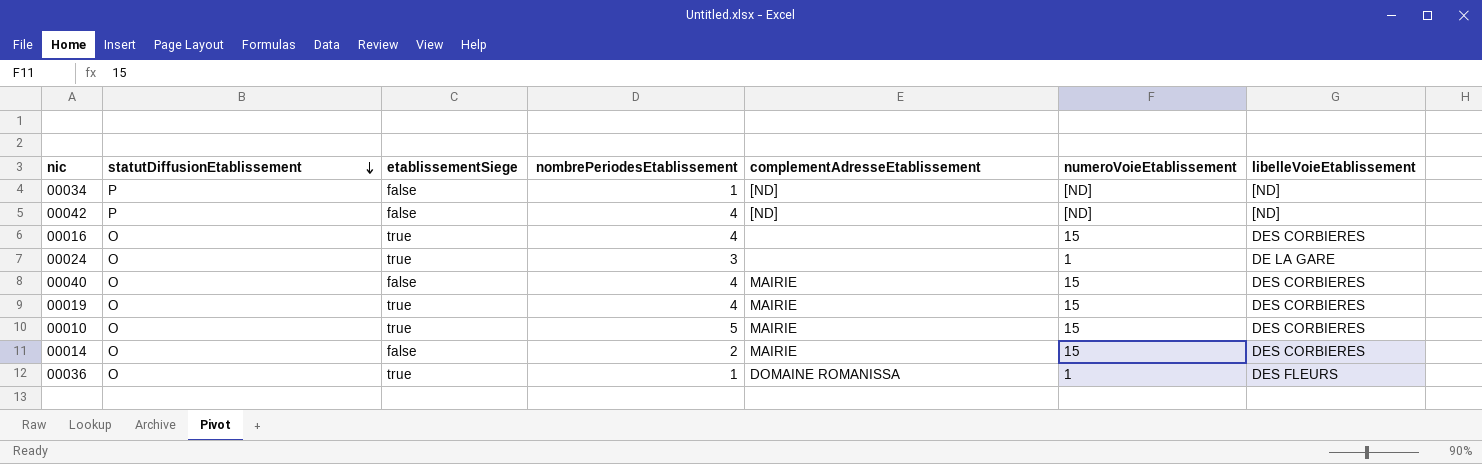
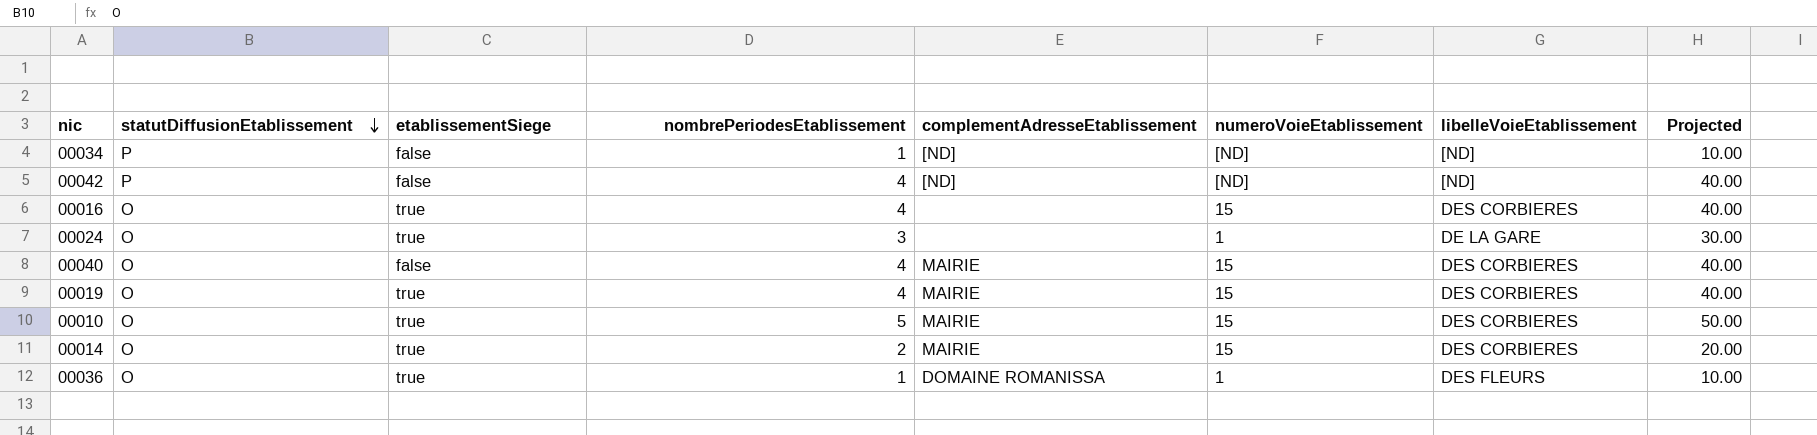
column Projected | formula: none -> [nombrePeriodesEtablissement] * 10
00014 | etablissementSiege: false -> true

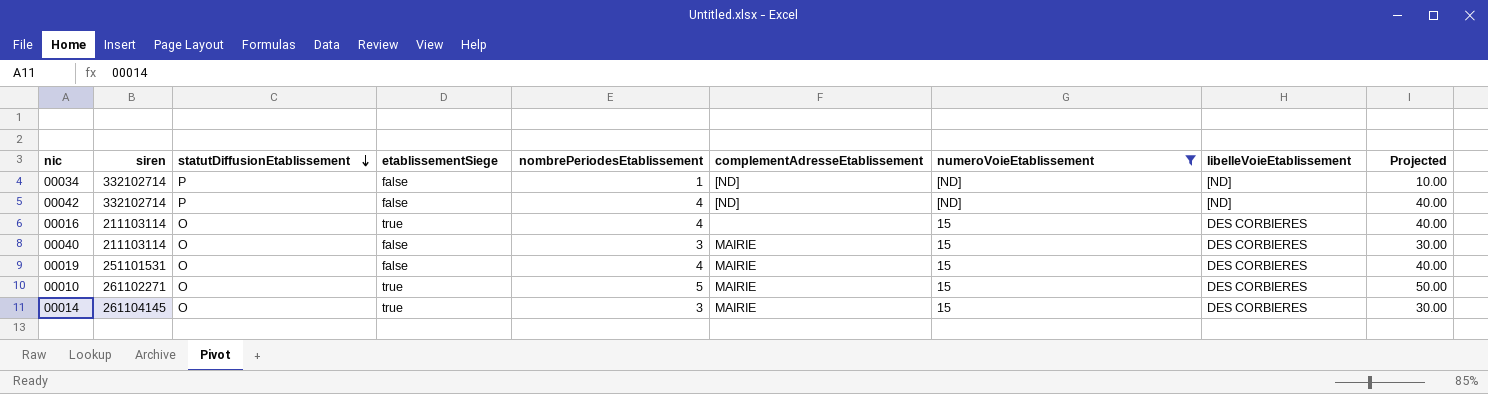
filter: none -> numeroVoieEtablissement != 1
column siren | position: none -> 2
00040 | nombrePeriodesEtablissement: 4 -> 3
00040 | Projected: 40.00 -> 30.00
00019 | etablissementSiege: true -> false
00014 | nombrePeriodesEtablissement: 2 -> 3
00014 | Projected: 20.00 -> 30.00

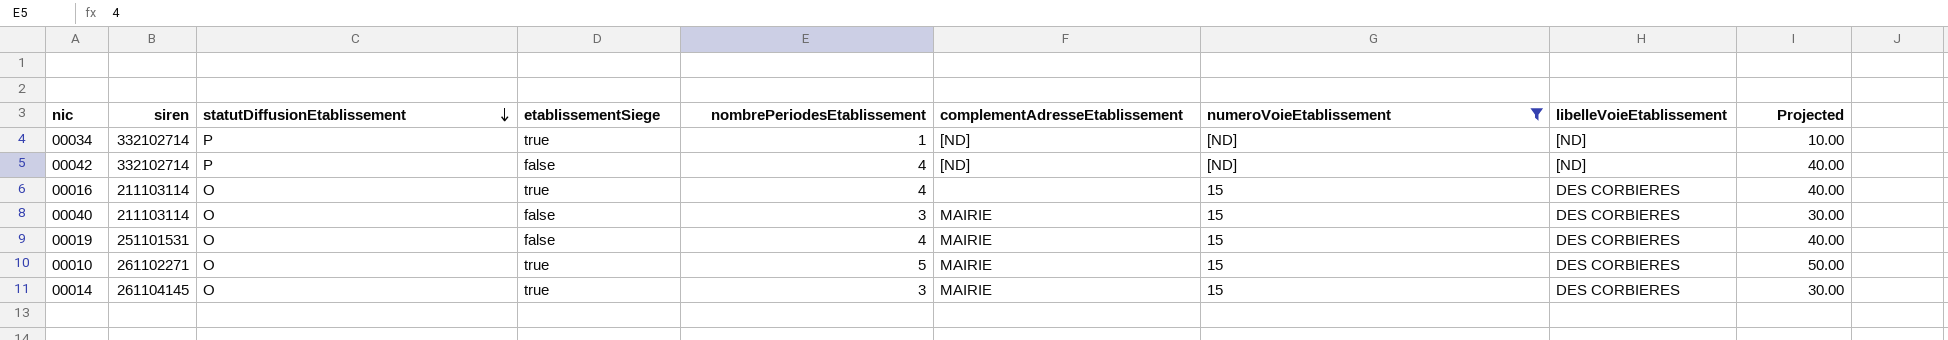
00034 | etablissementSiege: false -> true

